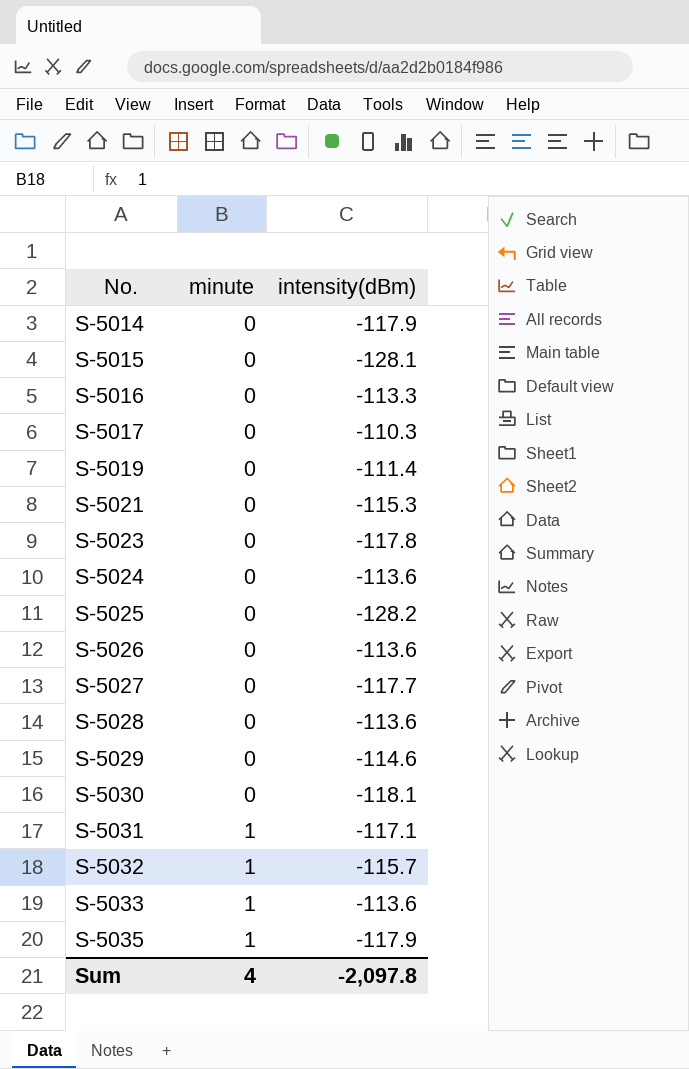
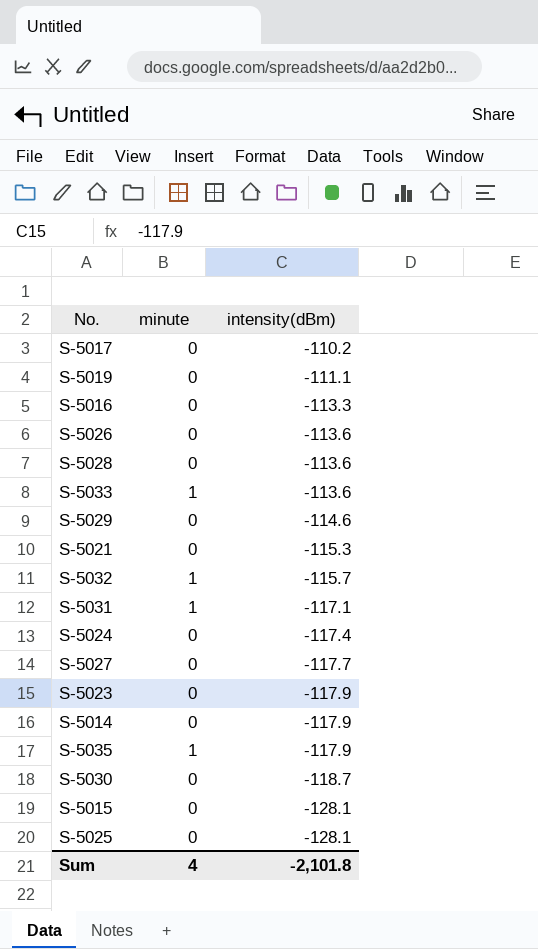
row order: No. ascending -> intensity(dBm) descending
S-5017 | intensity(dBm): -110.3 -> -110.2
S-5019 | intensity(dBm): -111.4 -> -111.1
S-5024 | intensity(dBm): -113.6 -> -117.4
S-5023 | intensity(dBm): -117.8 -> -117.9
S-5030 | intensity(dBm): -118.1 -> -118.7
S-5025 | intensity(dBm): -128.2 -> -128.1
Sum | intensity(dBm): -2,097.8 -> -2,101.8

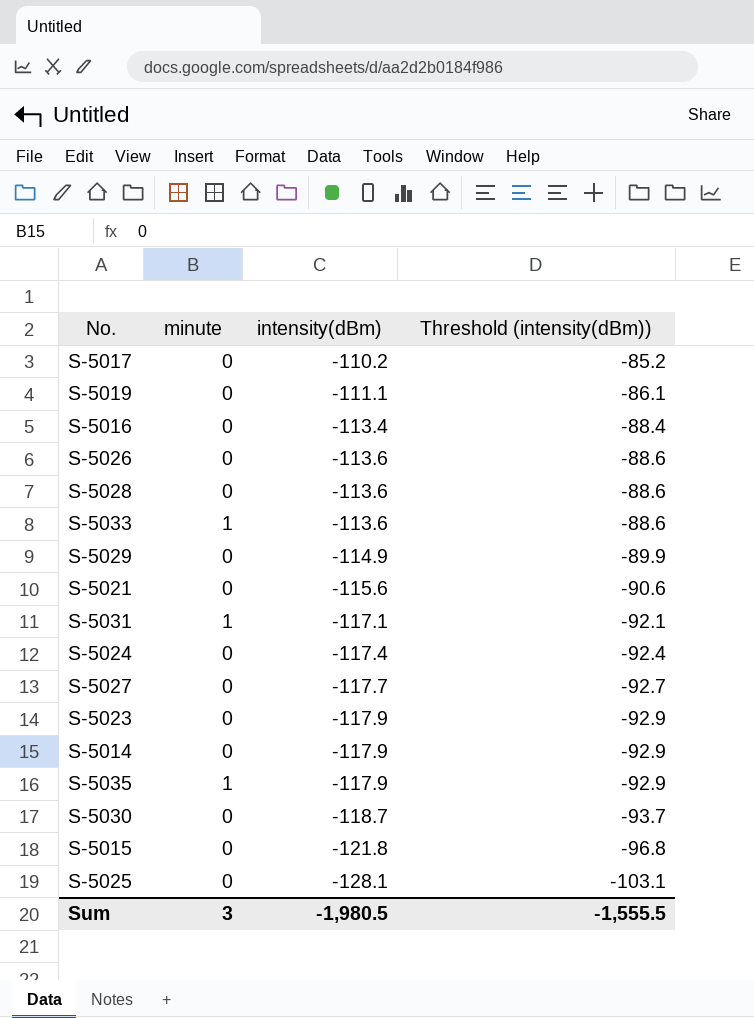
column Threshold (intensity(dBm)) | formula: none -> [intensity(dBm)] + 25
row S-5032: 1 | -115.7 -> none
S-5016 | intensity(dBm): -113.3 -> -113.4
S-5029 | intensity(dBm): -114.6 -> -114.9
S-5021 | intensity(dBm): -115.3 -> -115.6
S-5015 | intensity(dBm): -128.1 -> -121.8
Sum | minute: 4 -> 3
Sum | intensity(dBm): -2,101.8 -> -1,980.5

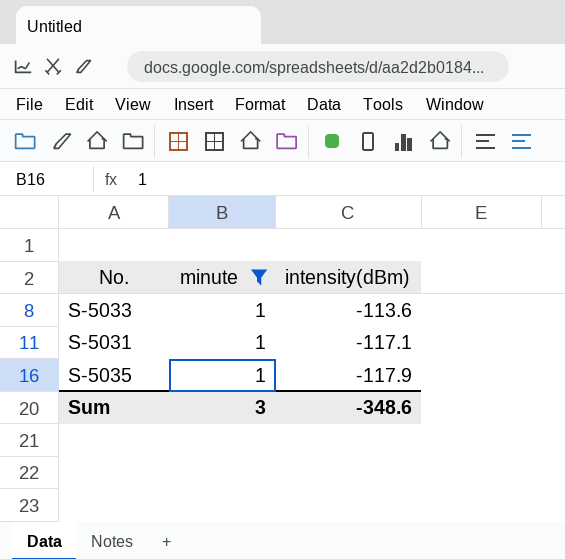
filter: none -> minute = 1
column Threshold (intensity(dBm)) | formula: [intensity(dBm)] + 25 -> none
Sum | intensity(dBm): -1,980.5 -> -348.6

